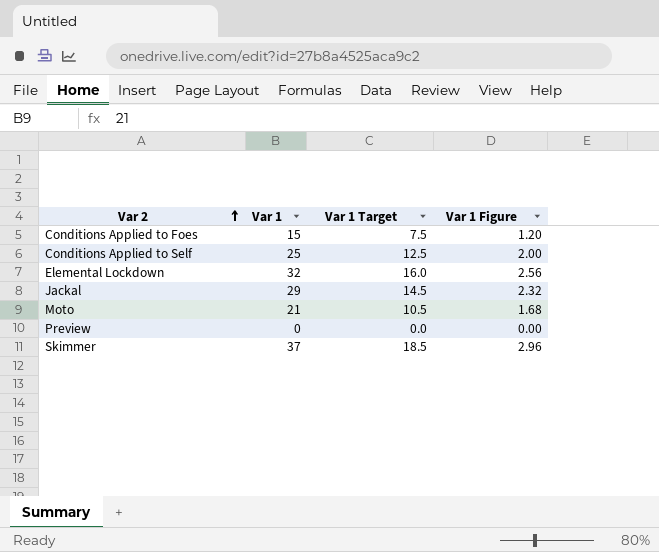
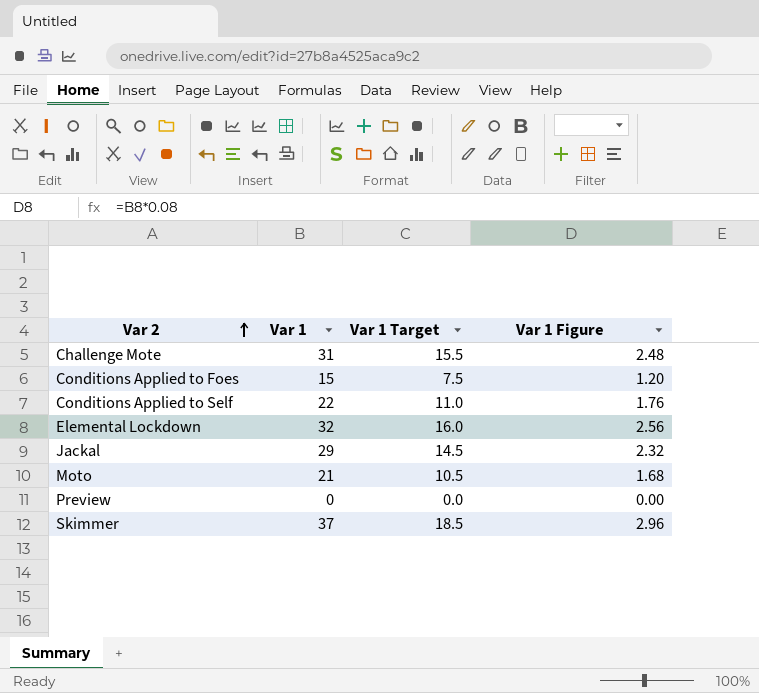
row Challenge Mote: none -> 31 | 15.5 | 2.48
Conditions Applied to Self | Var 1: 25 -> 22
Conditions Applied to Self | Var 1 Target: 12.5 -> 11.0
Conditions Applied to Self | Var 1 Figure: 2.00 -> 1.76

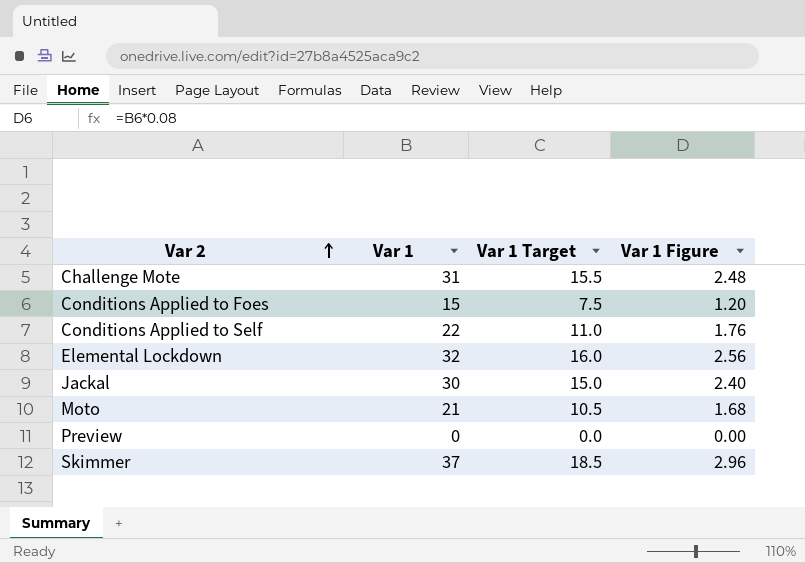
Jackal | Var 1: 29 -> 30
Jackal | Var 1 Target: 14.5 -> 15.0
Jackal | Var 1 Figure: 2.32 -> 2.40

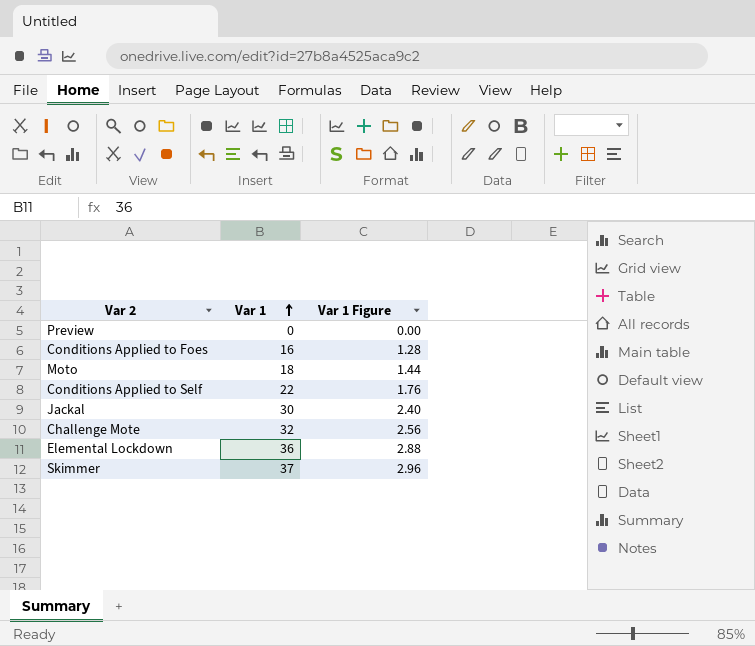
row order: Var 2 ascending -> Var 1 ascending
column Var 1 Target | formula: [Var 1] * 0.5 -> none
Conditions Applied to Foes | Var 1: 15 -> 16
Conditions Applied to Foes | Var 1 Figure: 1.20 -> 1.28
Moto | Var 1: 21 -> 18
Moto | Var 1 Figure: 1.68 -> 1.44
Challenge Mote | Var 1: 31 -> 32
Challenge Mote | Var 1 Figure: 2.48 -> 2.56
Elemental Lockdown | Var 1: 32 -> 36
Elemental Lockdown | Var 1 Figure: 2.56 -> 2.88

